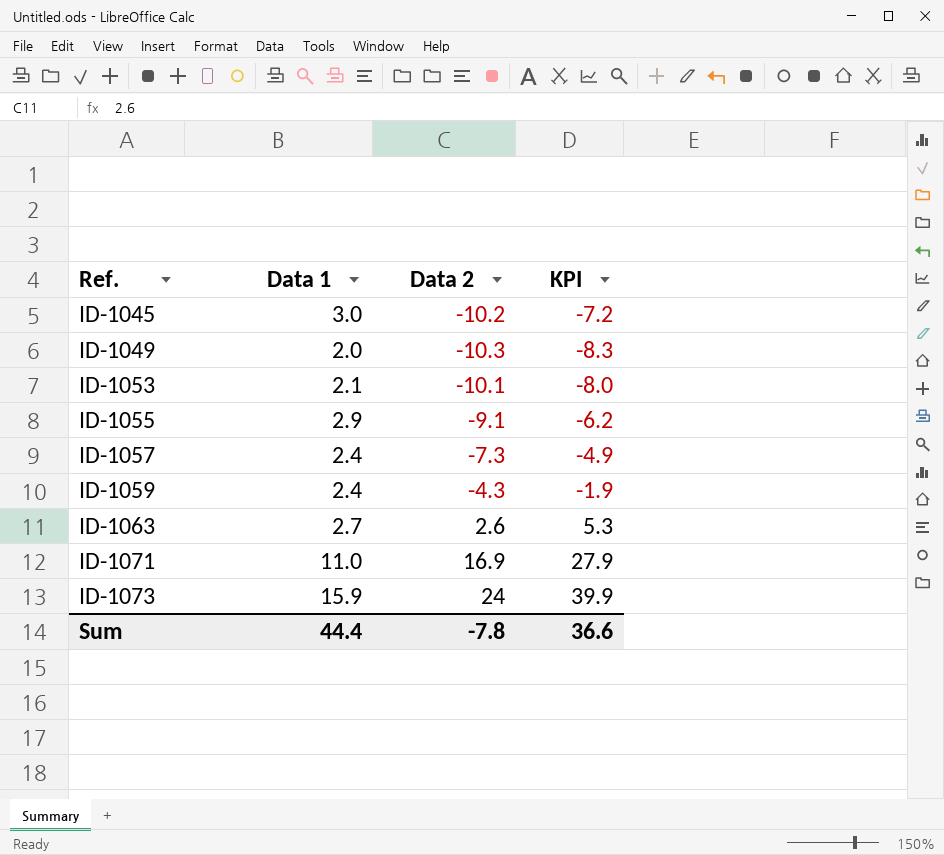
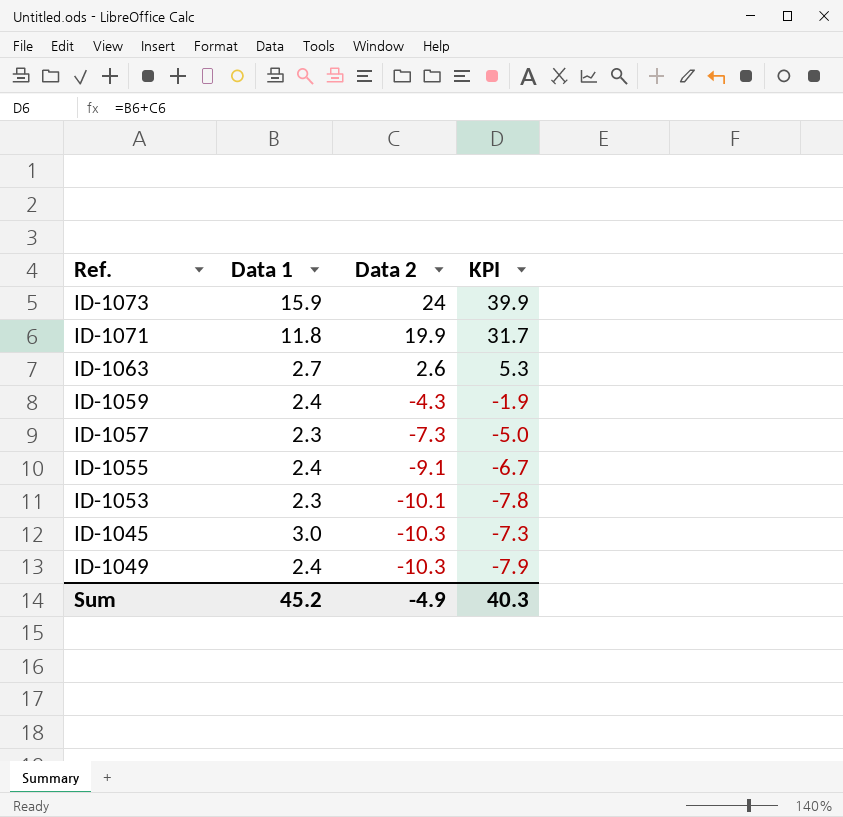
row order: Ref. ascending -> Data 2 descending
ID-1071 | Data 1: 11.0 -> 11.8
ID-1071 | Data 2: 16.9 -> 19.9
ID-1071 | KPI: 27.9 -> 31.7
ID-1057 | Data 1: 2.4 -> 2.3
ID-1057 | KPI: -4.9 -> -5.0
ID-1055 | Data 1: 2.9 -> 2.4
ID-1055 | KPI: -6.2 -> -6.7
ID-1053 | Data 1: 2.1 -> 2.3
ID-1053 | KPI: -8.0 -> -7.8
ID-1045 | Data 2: -10.2 -> -10.3
ID-1045 | KPI: -7.2 -> -7.3
ID-1049 | Data 1: 2.0 -> 2.4
ID-1049 | KPI: -8.3 -> -7.9
Sum | Data 1: 44.4 -> 45.2
Sum | Data 2: -7.8 -> -4.9
Sum | KPI: 36.6 -> 40.3

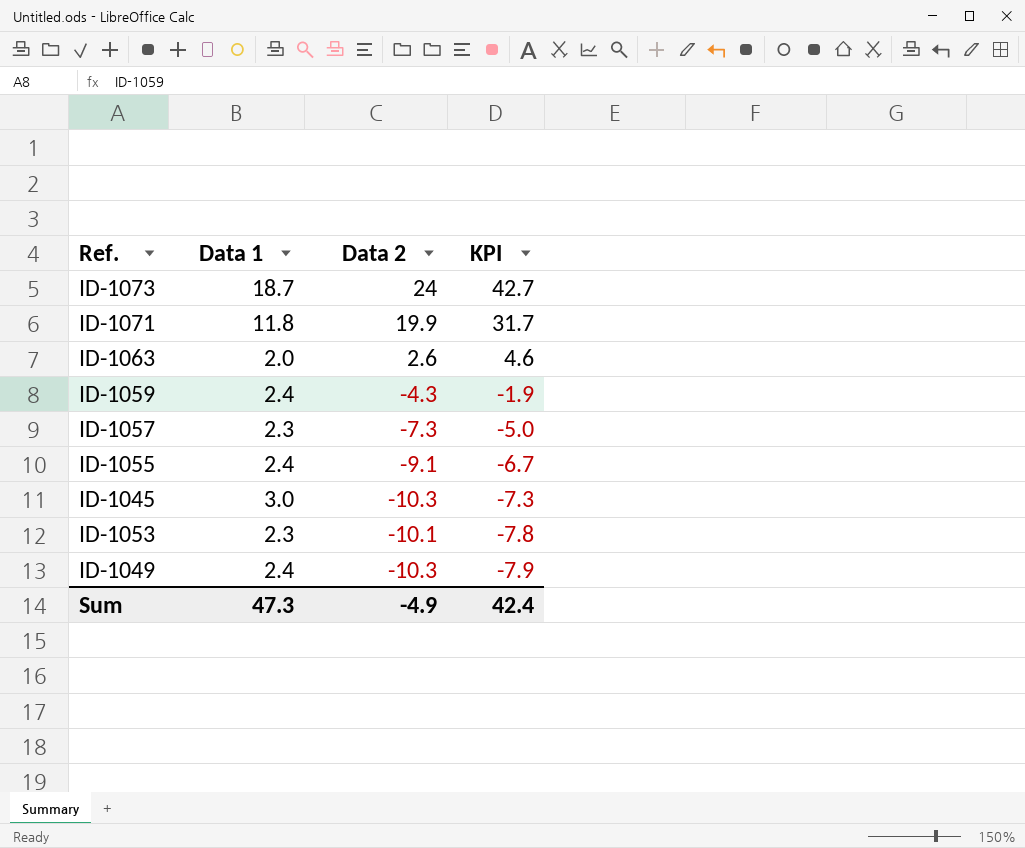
row order: Data 2 descending -> KPI descending
ID-1073 | Data 1: 15.9 -> 18.7
ID-1073 | KPI: 39.9 -> 42.7
ID-1063 | Data 1: 2.7 -> 2.0
ID-1063 | KPI: 5.3 -> 4.6
Sum | Data 1: 45.2 -> 47.3
Sum | KPI: 40.3 -> 42.4

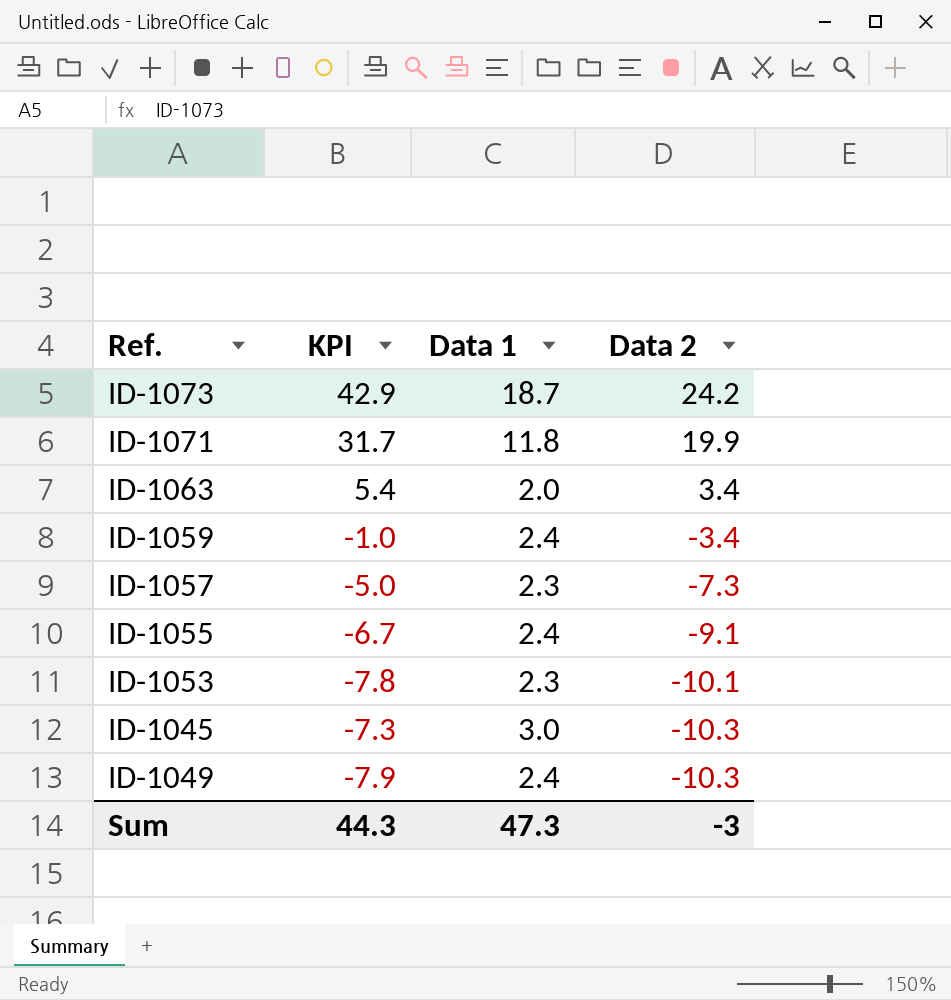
row order: KPI descending -> Data 2 descending
column KPI | position: 4 -> 2
ID-1073 | KPI: 42.7 -> 42.9
ID-1073 | Data 2: 24 -> 24.2
ID-1063 | KPI: 4.6 -> 5.4
ID-1063 | Data 2: 2.6 -> 3.4
ID-1059 | KPI: -1.9 -> -1.0
ID-1059 | Data 2: -4.3 -> -3.4
Sum | KPI: 42.4 -> 44.3
Sum | Data 2: -4.9 -> -3

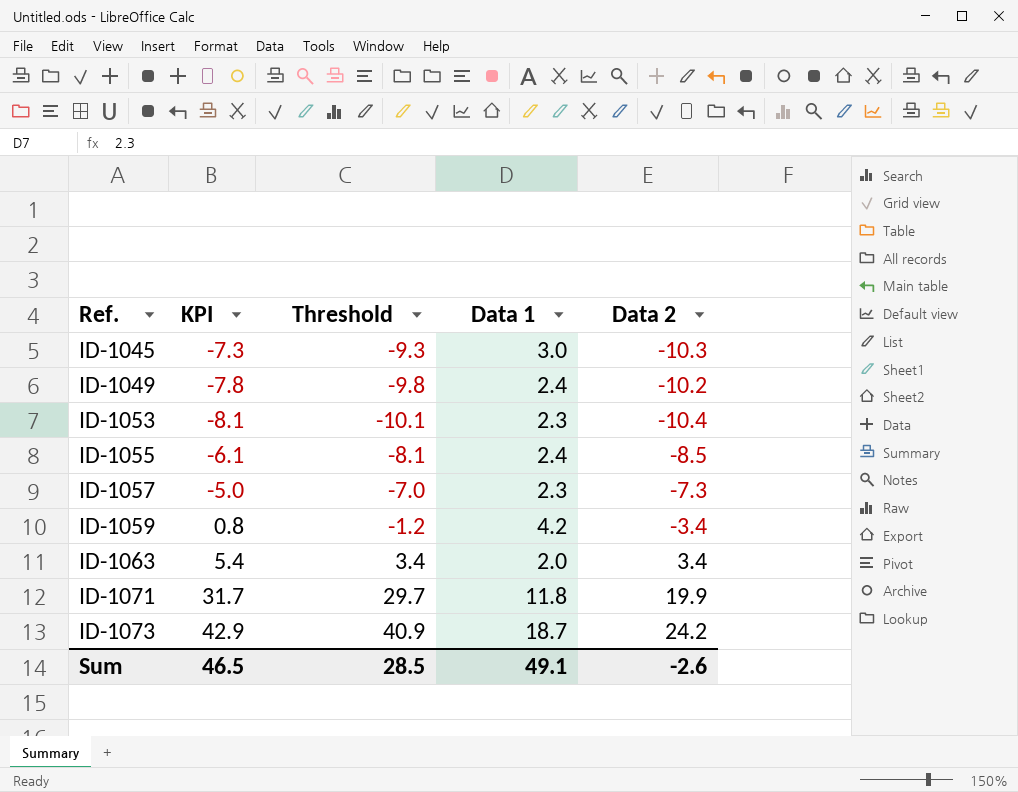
row order: Data 2 descending -> Ref. ascending
column Threshold | formula: none -> [KPI] - 2
ID-1049 | KPI: -7.9 -> -7.8
ID-1049 | Data 2: -10.3 -> -10.2
ID-1053 | KPI: -7.8 -> -8.1
ID-1053 | Data 2: -10.1 -> -10.4
ID-1055 | KPI: -6.7 -> -6.1
ID-1055 | Data 2: -9.1 -> -8.5
ID-1059 | KPI: -1.0 -> 0.8
ID-1059 | Data 1: 2.4 -> 4.2
Sum | KPI: 44.3 -> 46.5
Sum | Data 1: 47.3 -> 49.1
Sum | Data 2: -3 -> -2.6

